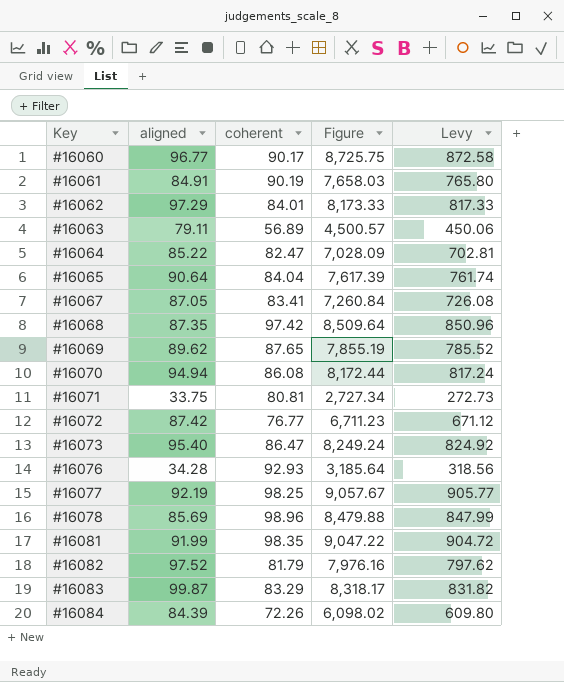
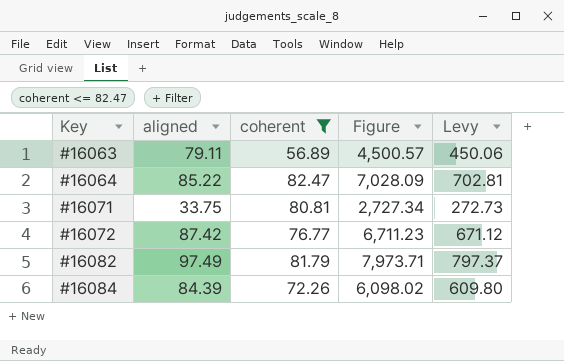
filter: none -> coherent <= 82.47
#16082 | aligned: 97.52 -> 97.49
#16082 | Figure: 7,976.16 -> 7,973.71
#16082 | Levy: 797.62 -> 797.37

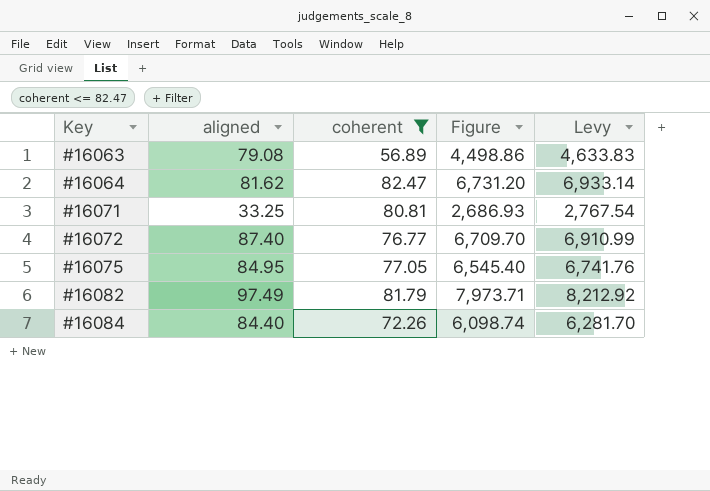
column Levy | formula: [Figure] * 0.1 -> [Figure] * 1.03
#16063 | aligned: 79.11 -> 79.08
#16063 | Figure: 4,500.57 -> 4,498.86
#16064 | aligned: 85.22 -> 81.62
#16064 | Figure: 7,028.09 -> 6,731.20
#16071 | aligned: 33.75 -> 33.25
#16071 | Figure: 2,727.34 -> 2,686.93
#16072 | aligned: 87.42 -> 87.40
#16072 | Figure: 6,711.23 -> 6,709.70
row #16075: none -> 84.95 | 77.05 | 6,545.40 | 6,741.76
#16084 | aligned: 84.39 -> 84.40
#16084 | Figure: 6,098.02 -> 6,098.74

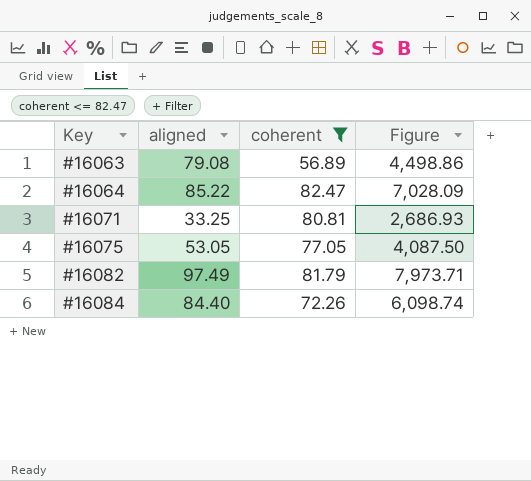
column Levy | formula: [Figure] * 1.03 -> none
row #16072: 87.40 | 76.77 | 6,709.70 | 6,910.99 -> none
#16064 | aligned: 81.62 -> 85.22
#16064 | Figure: 6,731.20 -> 7,028.09
#16075 | aligned: 84.95 -> 53.05
#16075 | Figure: 6,545.40 -> 4,087.50

